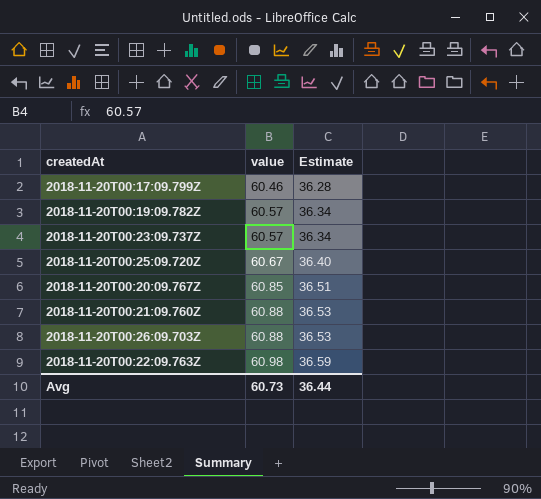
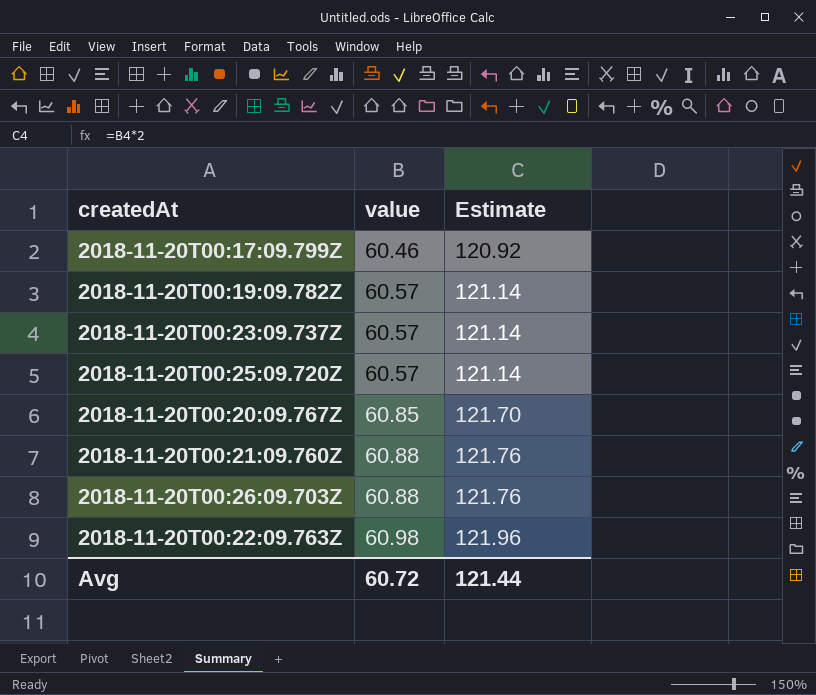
column Estimate | formula: [value] * 0.6 -> [value] * 2
2018-11-20T00:25:09.720Z | value: 60.67 -> 60.57
Avg | value: 60.73 -> 60.72
Avg | Estimate: 36.44 -> 121.44

